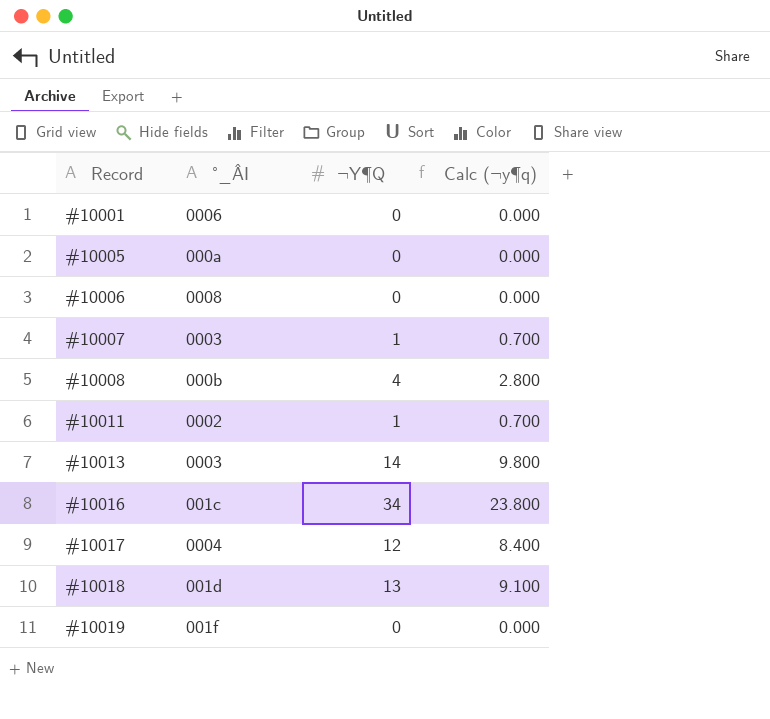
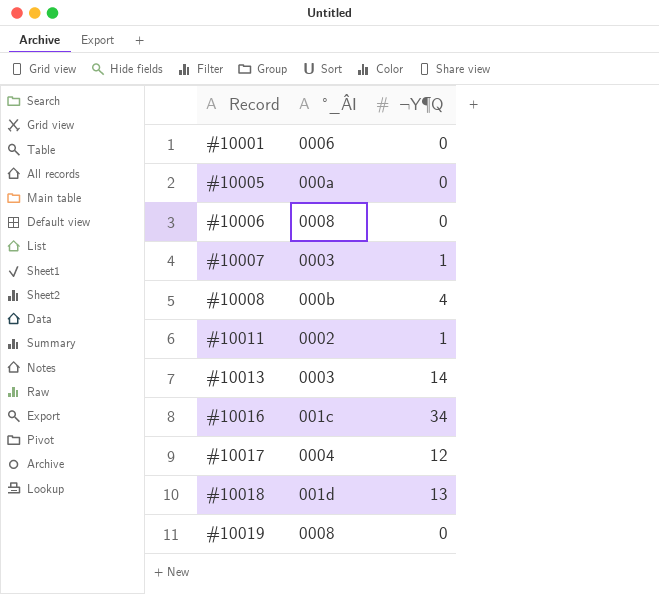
column Calc (¬y¶q) | formula: [¬Y¶Q] * 0.7 -> none
#10019 | °_ÂI: 001f -> 0008

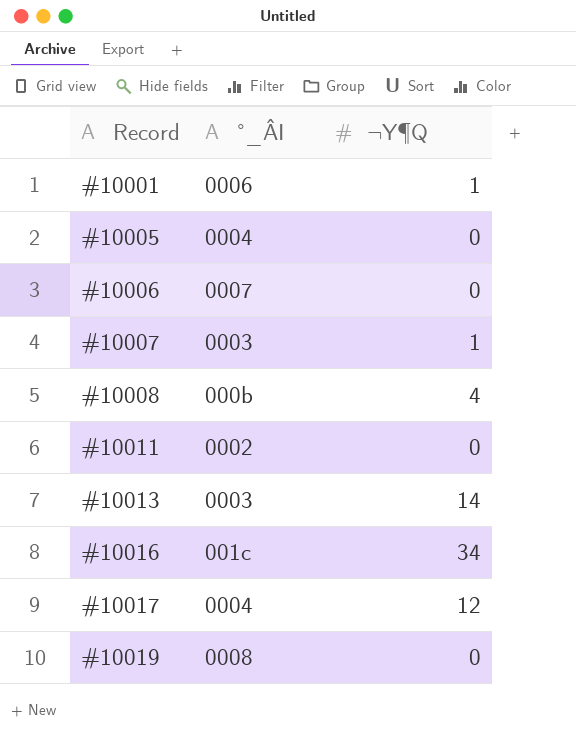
row #10018: 001d | 13 -> none
#10001 | ¬Y¶Q: 0 -> 1
#10005 | °_ÂI: 000a -> 0004
#10006 | °_ÂI: 0008 -> 0007
#10011 | ¬Y¶Q: 1 -> 0

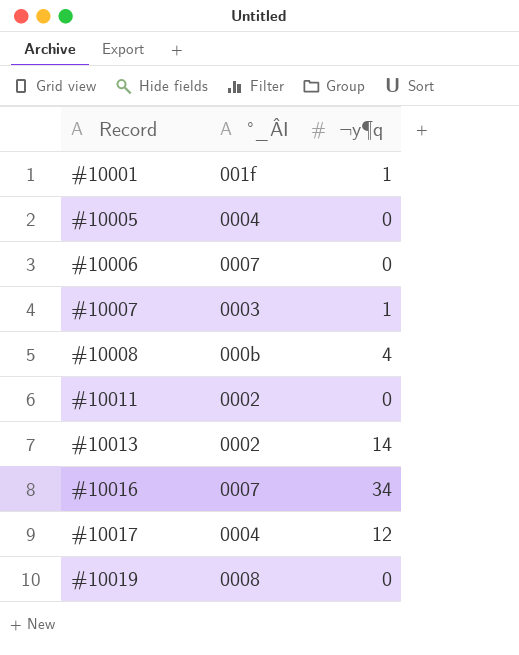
column name: ¬Y¶Q -> ¬y¶q
#10001 | °_ÂI: 0006 -> 001f
#10013 | °_ÂI: 0003 -> 0002
#10016 | °_ÂI: 001c -> 0007

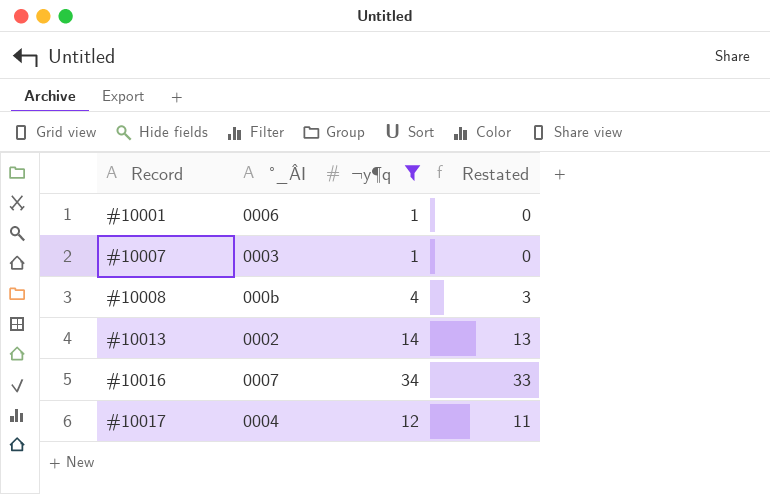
filter: none -> ¬y¶q != 0
column Restated | formula: none -> [¬y¶q] - 1
#10001 | °_ÂI: 001f -> 0006

